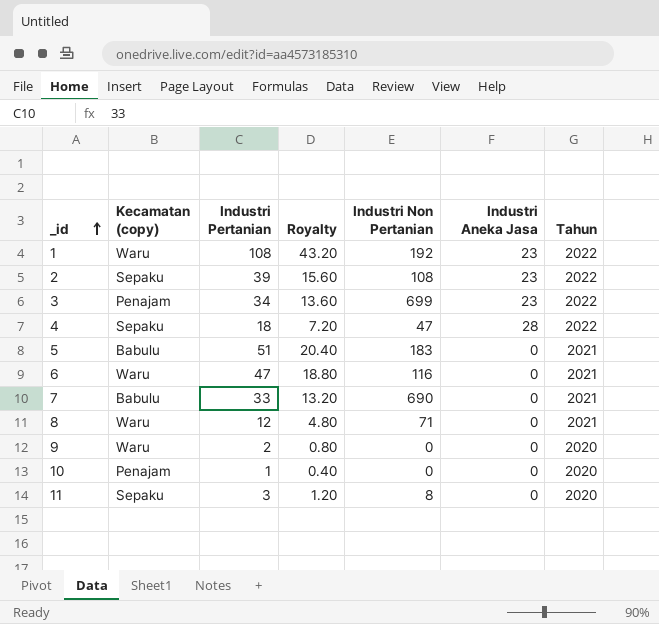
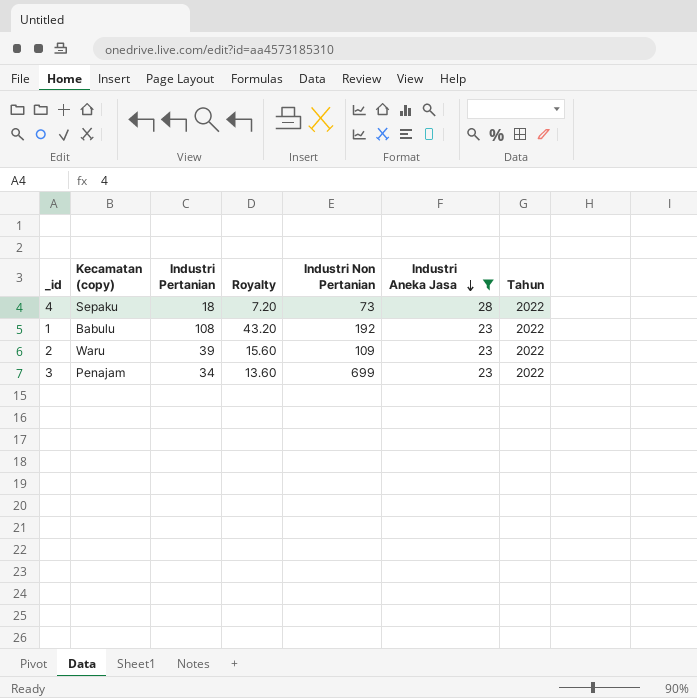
filter: none -> Industri Aneka Jasa != 0
row order: _id ascending -> Industri Aneka Jasa descending
4 | Industri Non Pertanian: 47 -> 73
1 | Kecamatan (copy): Waru -> Babulu
2 | Kecamatan (copy): Sepaku -> Waru
2 | Industri Non Pertanian: 108 -> 109

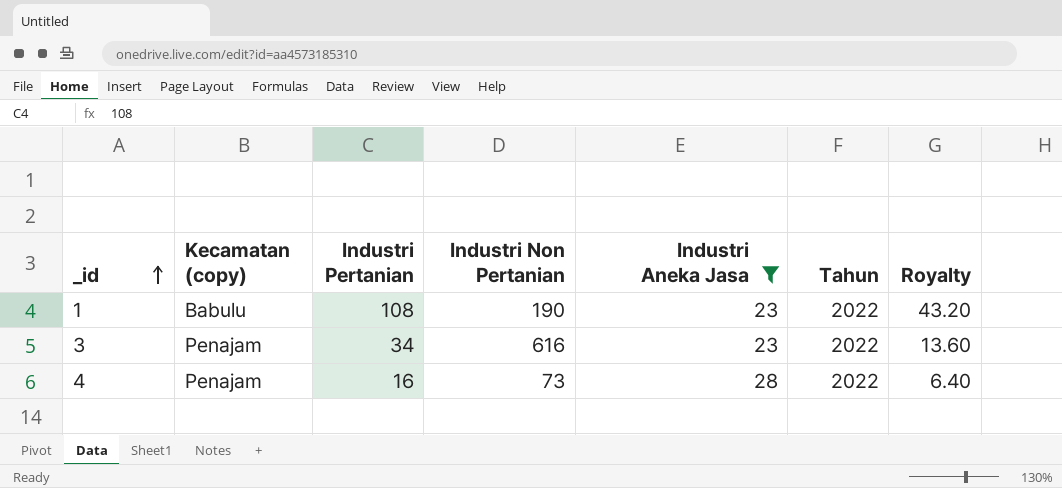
row order: Industri Aneka Jasa descending -> _id ascending
column Royalty | position: 4 -> 7
row 2: Waru | 39 | 15.60 | 109 | 23 | 2022 -> none
1 | Industri Non Pertanian: 192 -> 190
3 | Industri Non Pertanian: 699 -> 616
4 | Kecamatan (copy): Sepaku -> Penajam
4 | Industri Pertanian: 18 -> 16
4 | Royalty: 7.20 -> 6.40

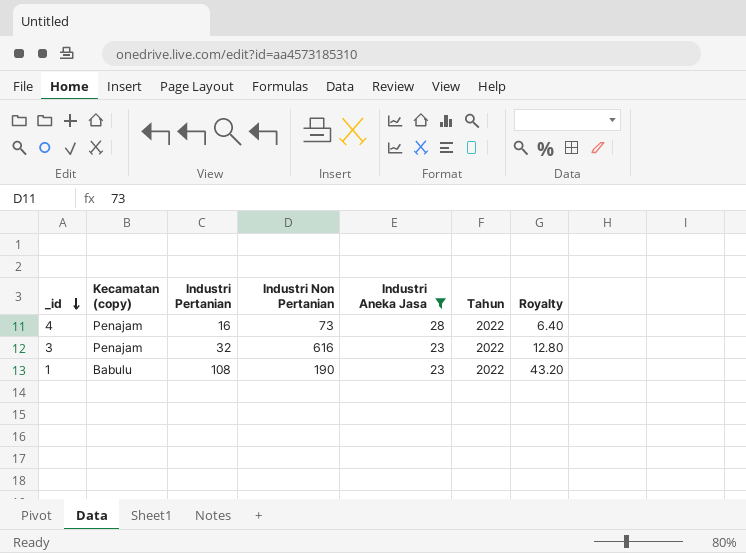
row order: _id ascending -> _id descending
3 | Industri Pertanian: 34 -> 32
3 | Royalty: 13.60 -> 12.80

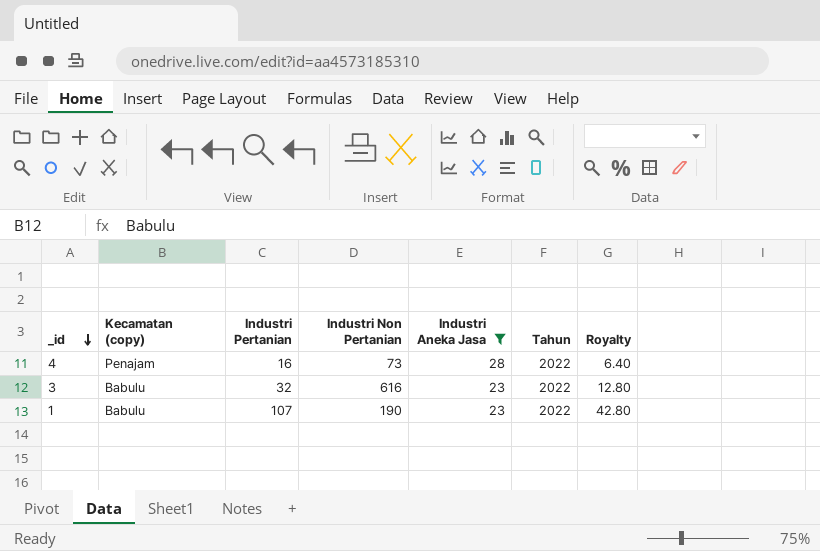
3 | Kecamatan (copy): Penajam -> Babulu
1 | Industri Pertanian: 108 -> 107
1 | Royalty: 43.20 -> 42.80

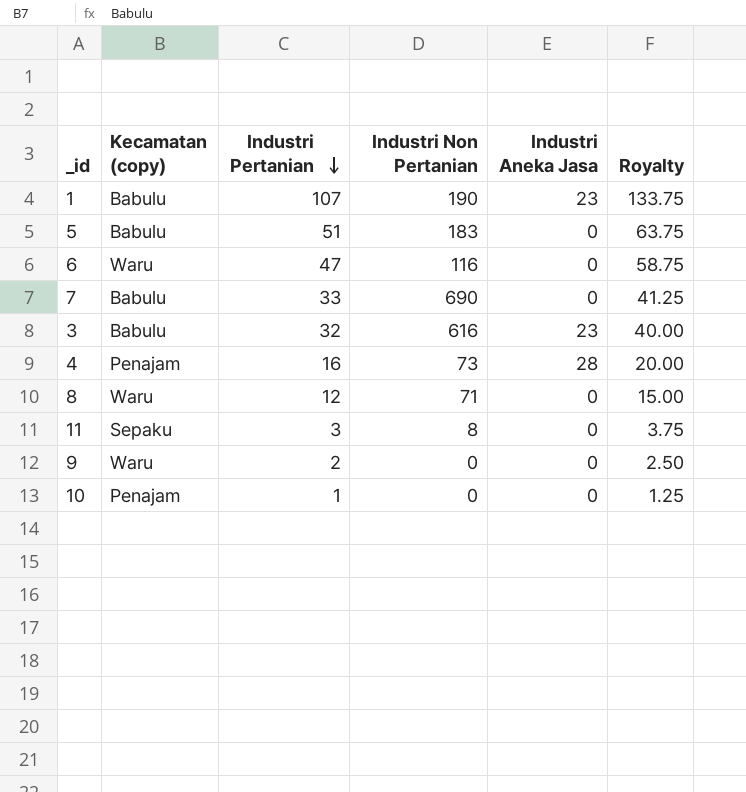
filter: Industri Aneka Jasa != 0 -> none
row order: _id descending -> Industri Pertanian descending
column Tahun | position: 6 -> none
column Royalty | formula: [Industri Pertanian] * 0.4 -> [Industri Pertanian] * 1.25

